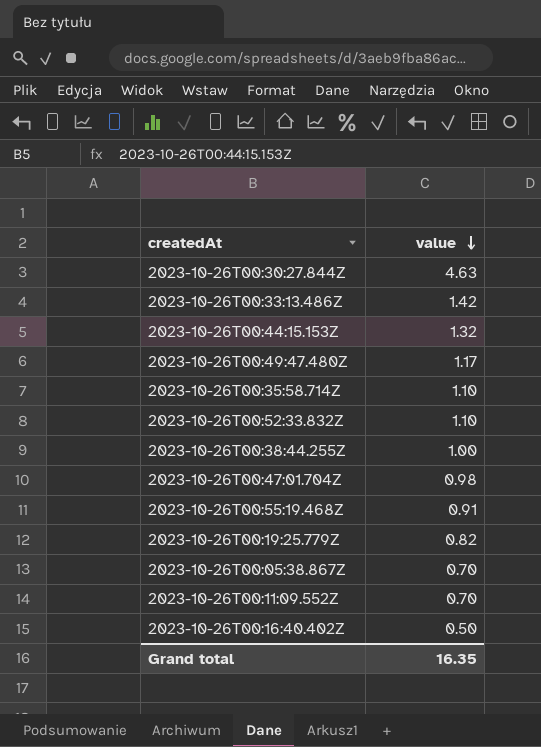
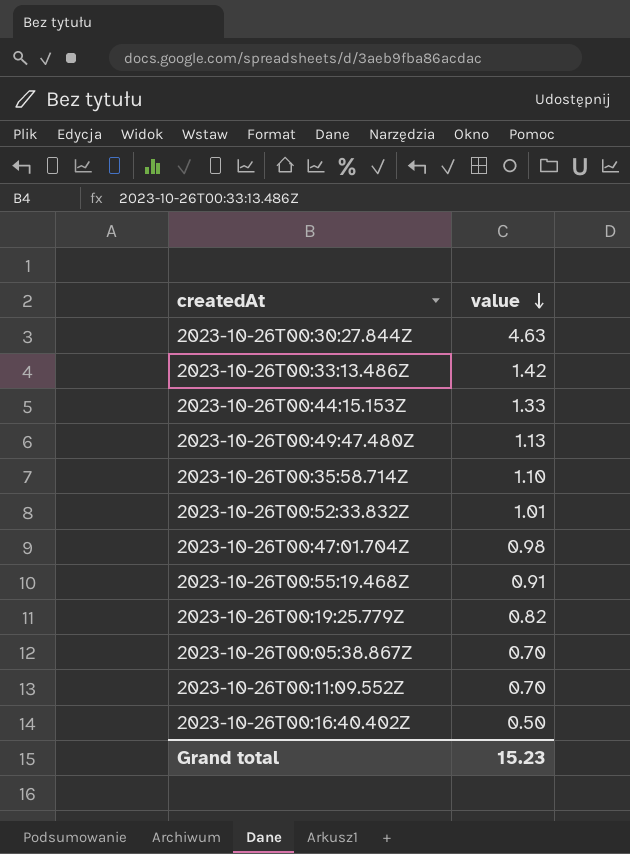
row 2023-10-26T00:38:44.255Z: 1.00 -> none
2023-10-26T00:44:15.153Z | value: 1.32 -> 1.33
2023-10-26T00:49:47.480Z | value: 1.17 -> 1.13
2023-10-26T00:52:33.832Z | value: 1.10 -> 1.01
Grand total | value: 16.35 -> 15.23

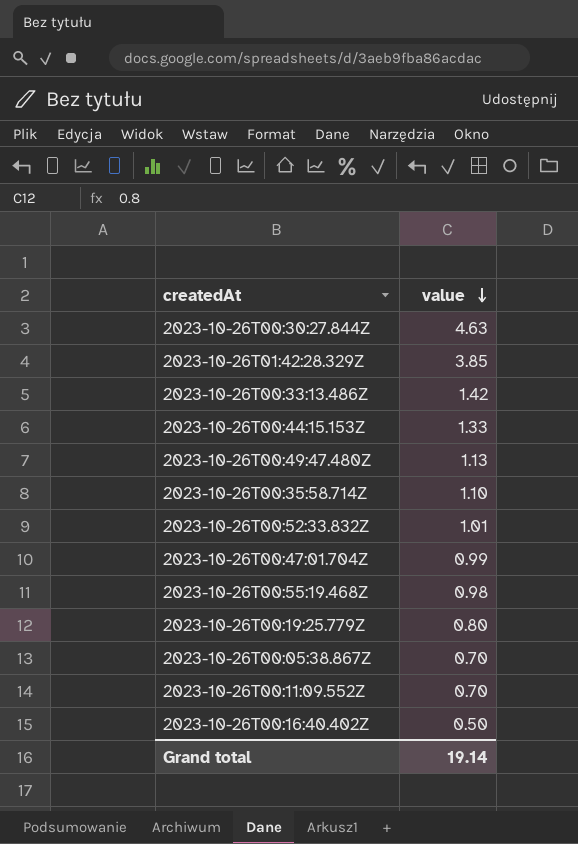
row 2023-10-26T01:42:28.329Z: none -> 3.85
2023-10-26T00:47:01.704Z | value: 0.98 -> 0.99
2023-10-26T00:55:19.468Z | value: 0.91 -> 0.98
2023-10-26T00:19:25.779Z | value: 0.82 -> 0.80
Grand total | value: 15.23 -> 19.14

